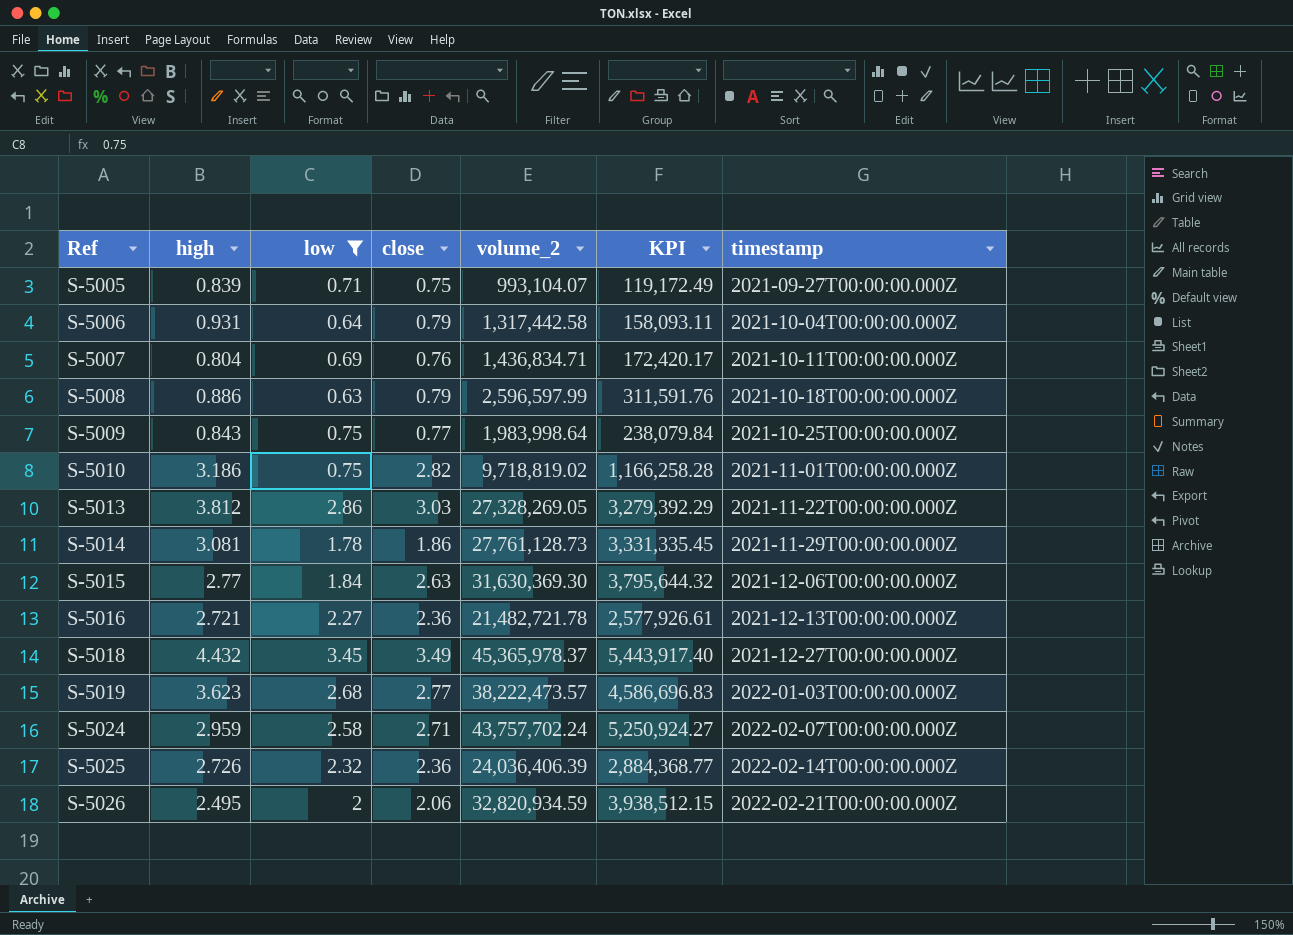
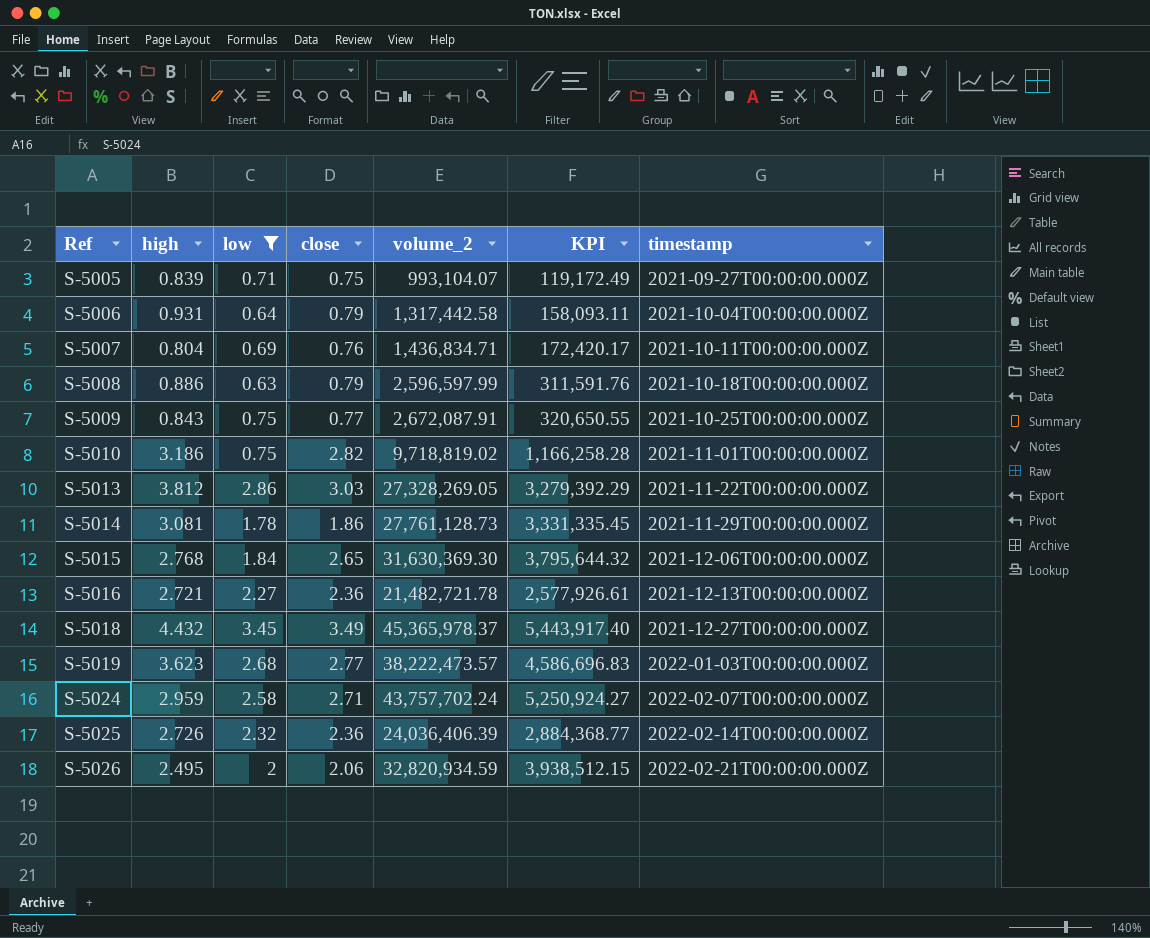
S-5009 | volume_2: 1,983,998.64 -> 2,672,087.91
S-5009 | KPI: 238,079.84 -> 320,650.55
S-5015 | high: 2.77 -> 2.768
S-5015 | close: 2.63 -> 2.65

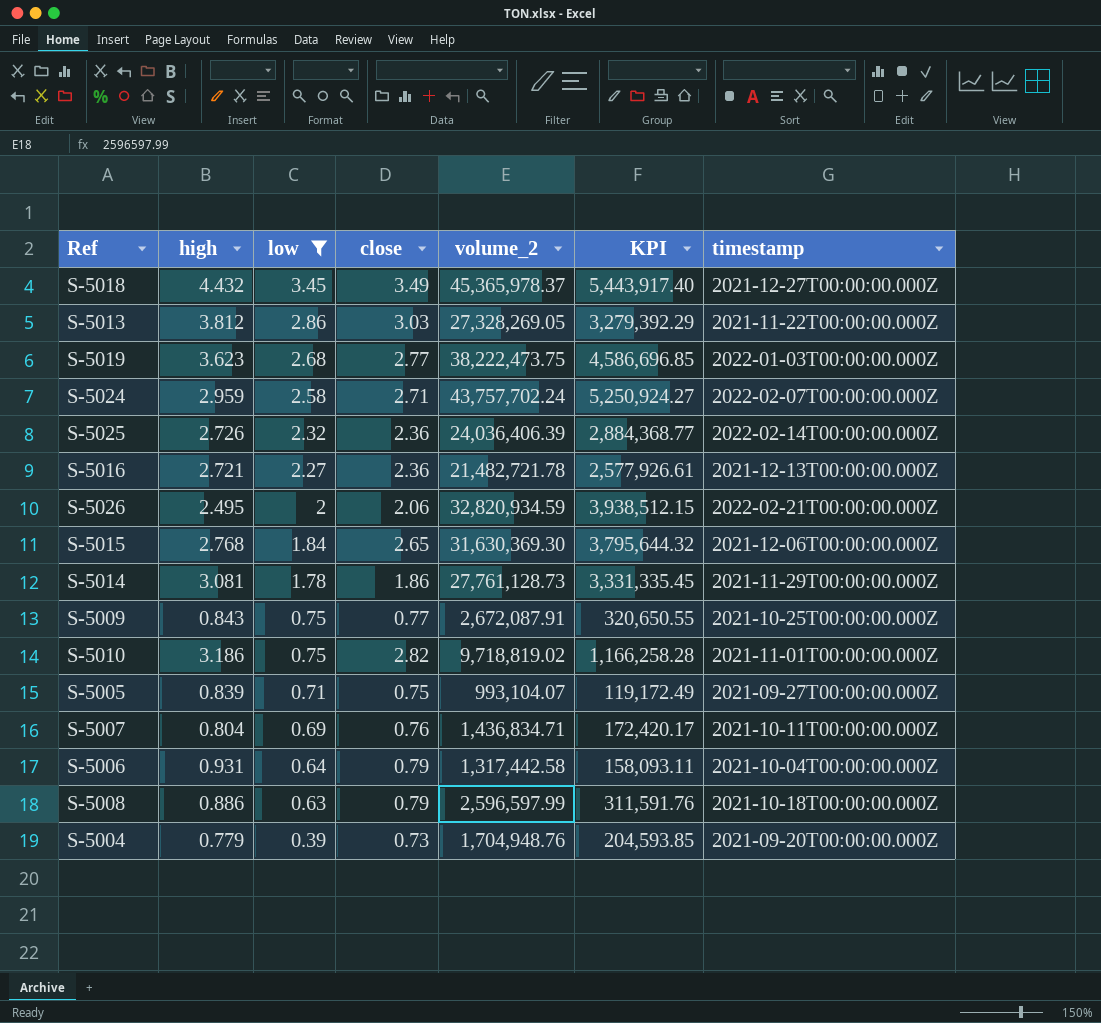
row order: Ref ascending -> low descending
S-5019 | volume_2: 38,222,473.57 -> 38,222,473.75
S-5019 | KPI: 4,586,696.83 -> 4,586,696.85
row S-5004: none -> 0.779 | 0.39 | 0.73 | 1,704,948.76 | 204,593.85 | 2021-09-20T00:00:00.000Z

